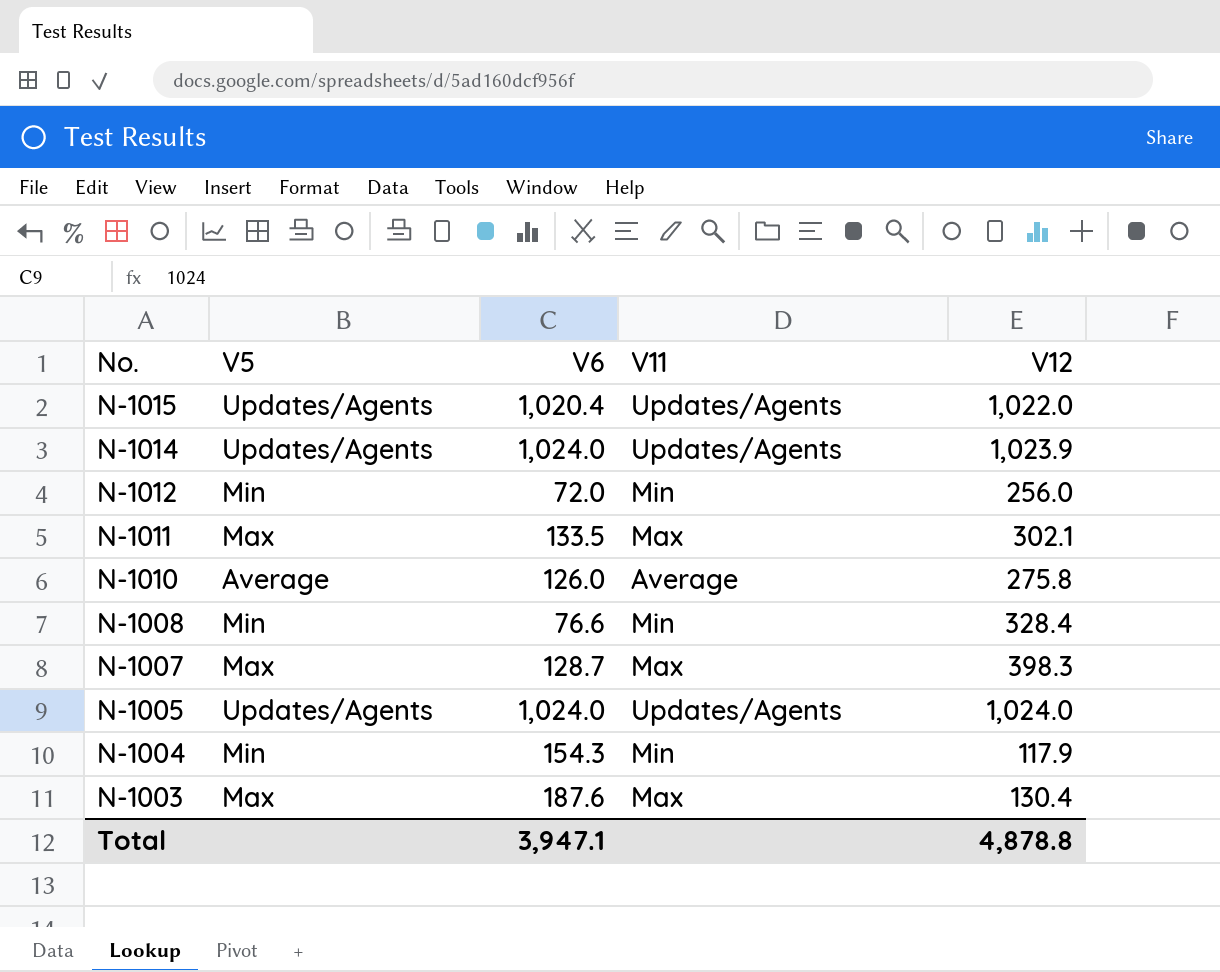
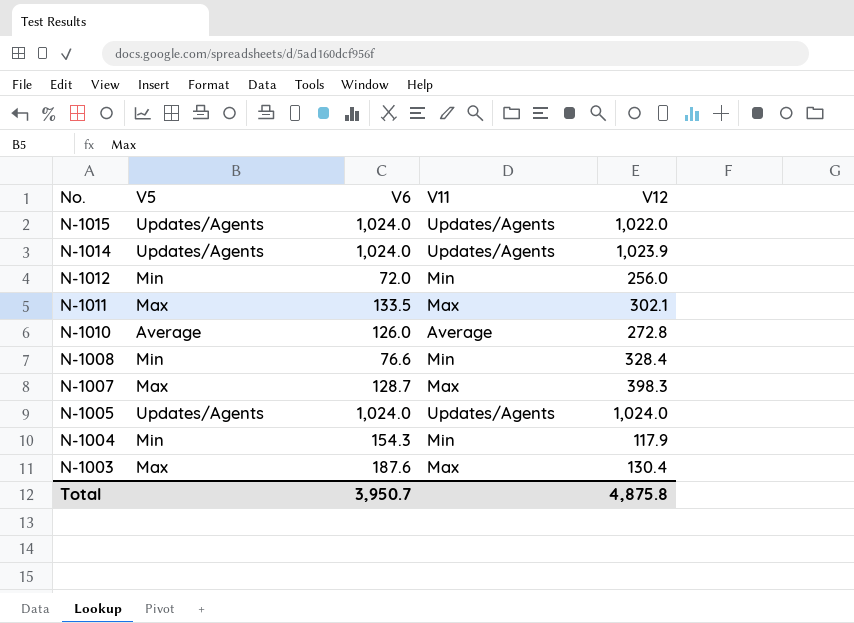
N-1015 | V6: 1,020.4 -> 1,024.0
N-1010 | V12: 275.8 -> 272.8
Total | V6: 3,947.1 -> 3,950.7
Total | V12: 4,878.8 -> 4,875.8

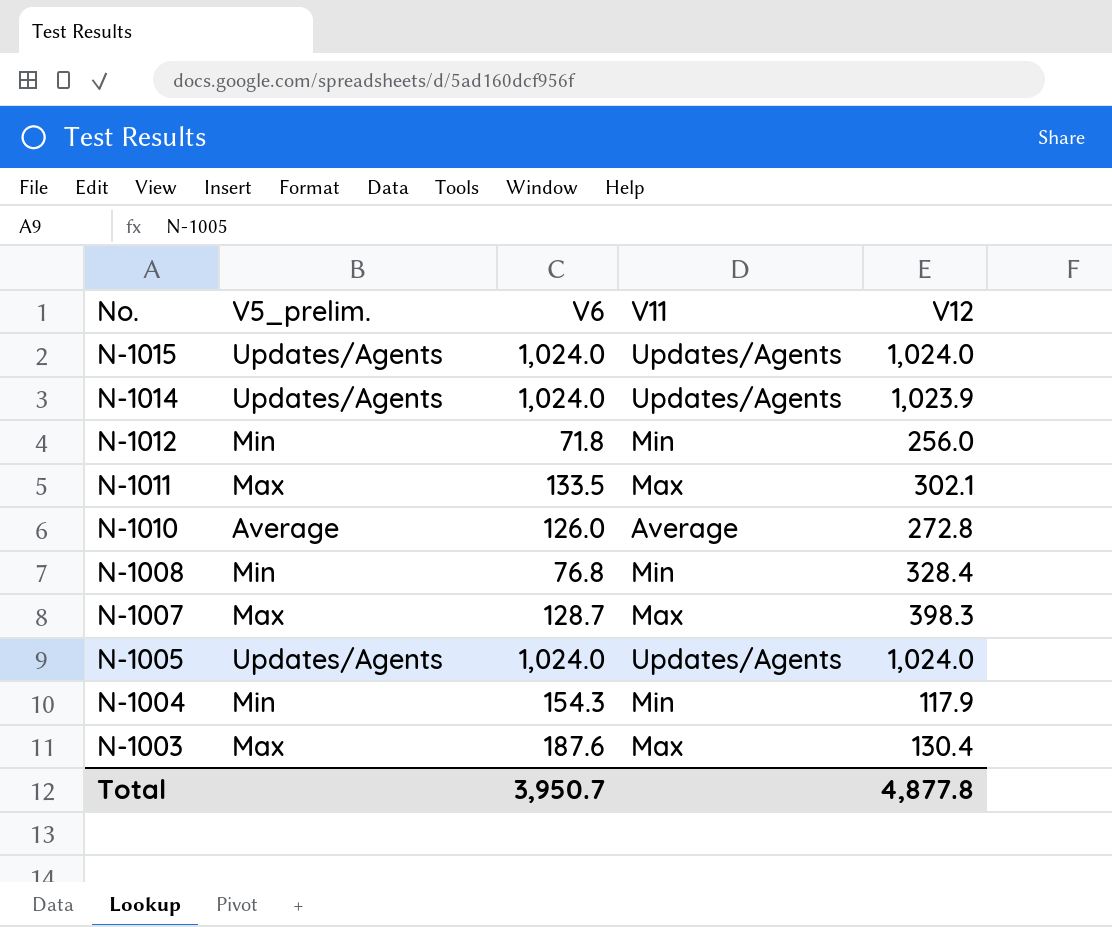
column name: V5 -> V5_prelim.
N-1015 | V12: 1,022.0 -> 1,024.0
N-1012 | V6: 72.0 -> 71.8
N-1008 | V6: 76.6 -> 76.8
Total | V12: 4,875.8 -> 4,877.8

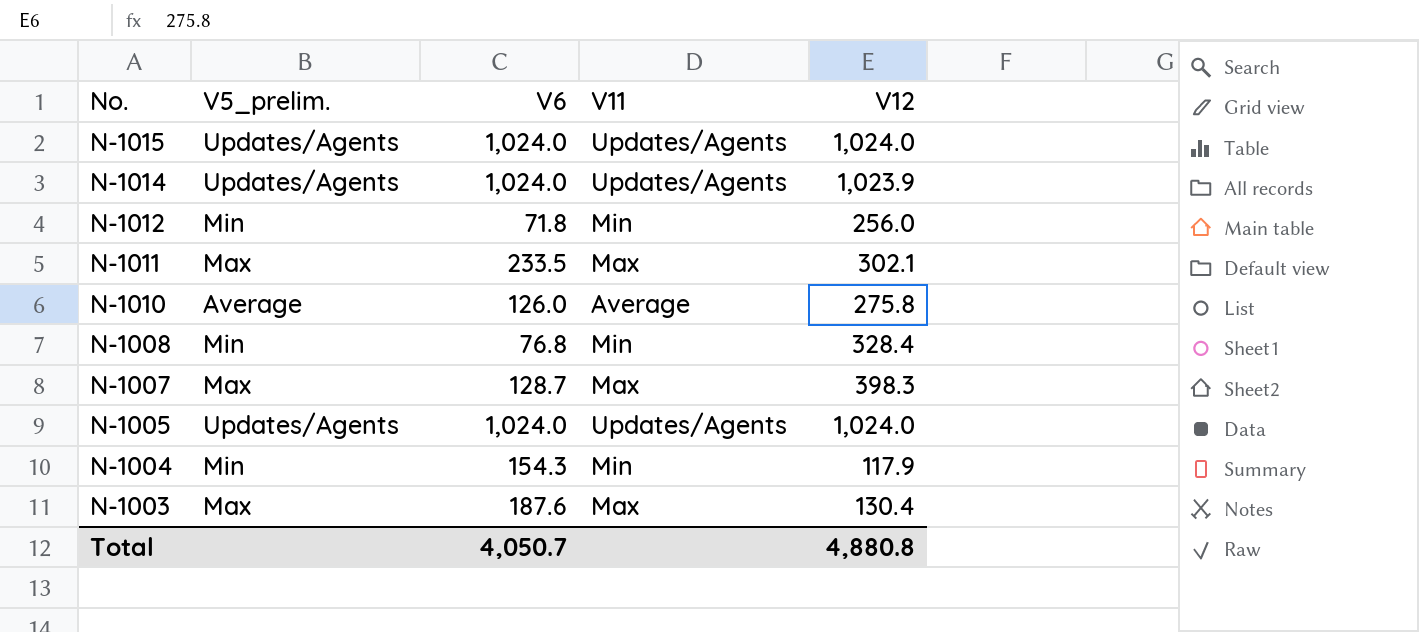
N-1011 | V6: 133.5 -> 233.5
N-1010 | V12: 272.8 -> 275.8
Total | V6: 3,950.7 -> 4,050.7
Total | V12: 4,877.8 -> 4,880.8

